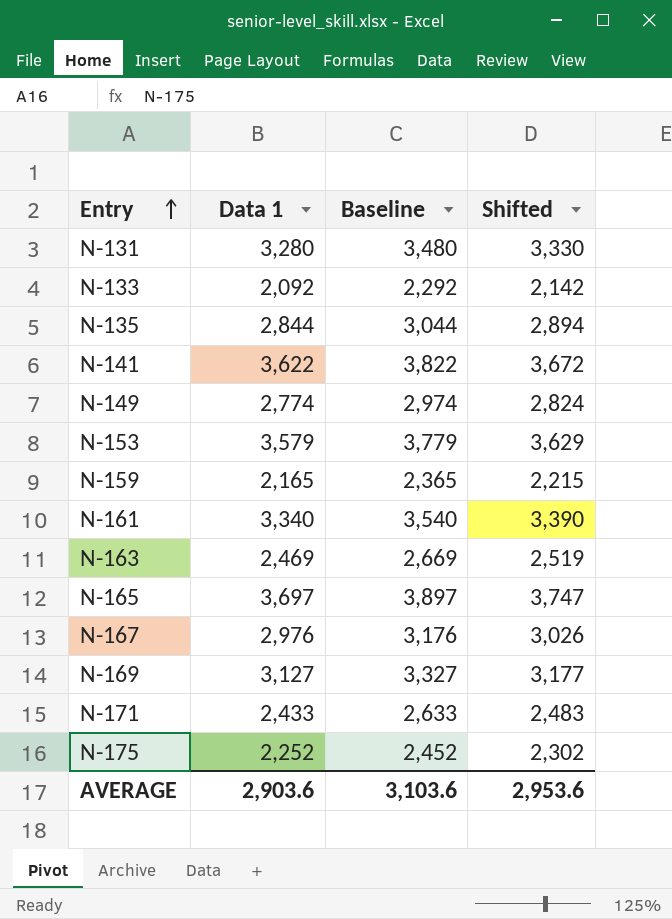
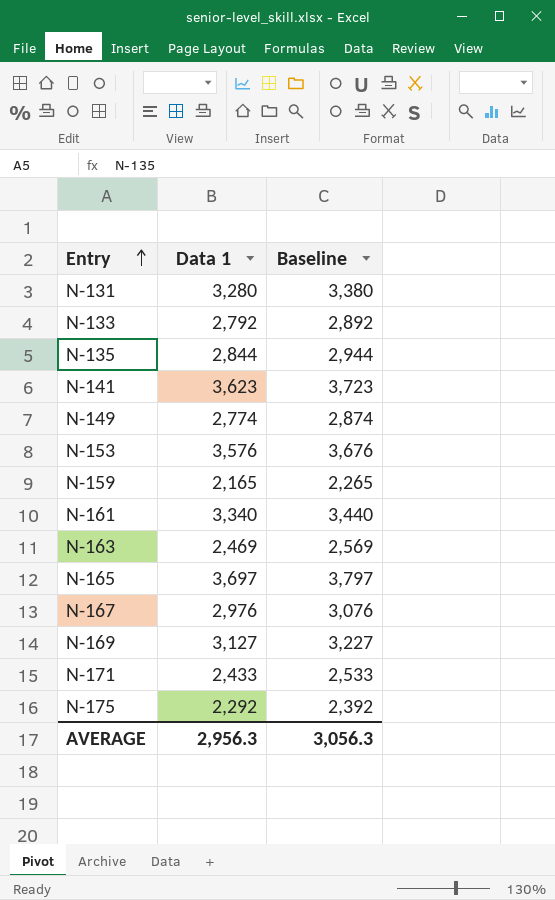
column Shifted | formula: [Data 1] + 50 -> none
column Baseline | formula: [Data 1] + 200 -> [Data 1] + 100
N-133 | Data 1: 2,092 -> 2,792
N-141 | Data 1: 3,622 -> 3,623
N-153 | Data 1: 3,579 -> 3,576
N-175 | Data 1: 2,252 -> 2,292
AVERAGE | Data 1: 2,903.6 -> 2,956.3
AVERAGE | Baseline: 3,103.6 -> 3,056.3

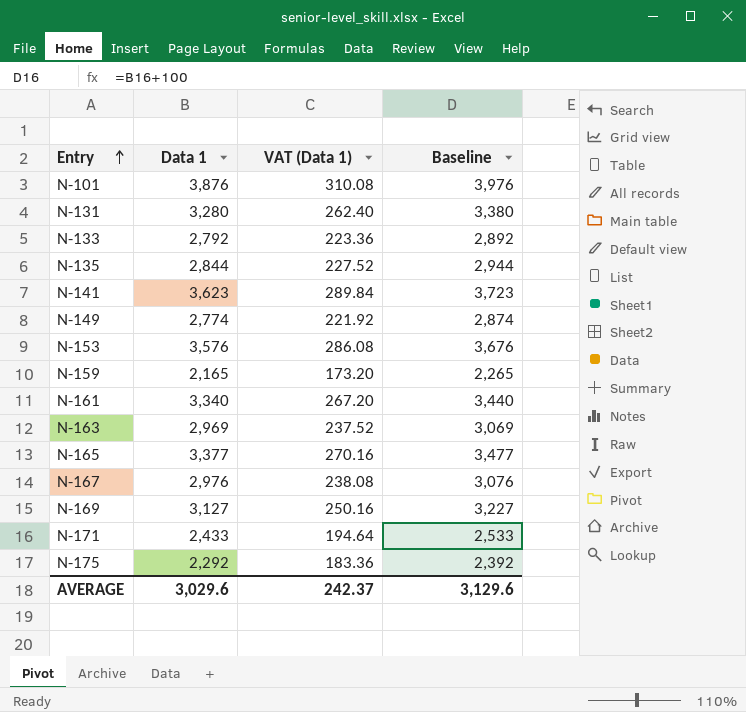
column VAT (Data 1) | formula: none -> [Data 1] * 0.08
row N-101: none -> 3,876 | 310.08 | 3,976
N-163 | Data 1: 2,469 -> 2,969
N-163 | Baseline: 2,569 -> 3,069
N-165 | Data 1: 3,697 -> 3,377
N-165 | Baseline: 3,797 -> 3,477
AVERAGE | Data 1: 2,956.3 -> 3,029.6
AVERAGE | Baseline: 3,056.3 -> 3,129.6

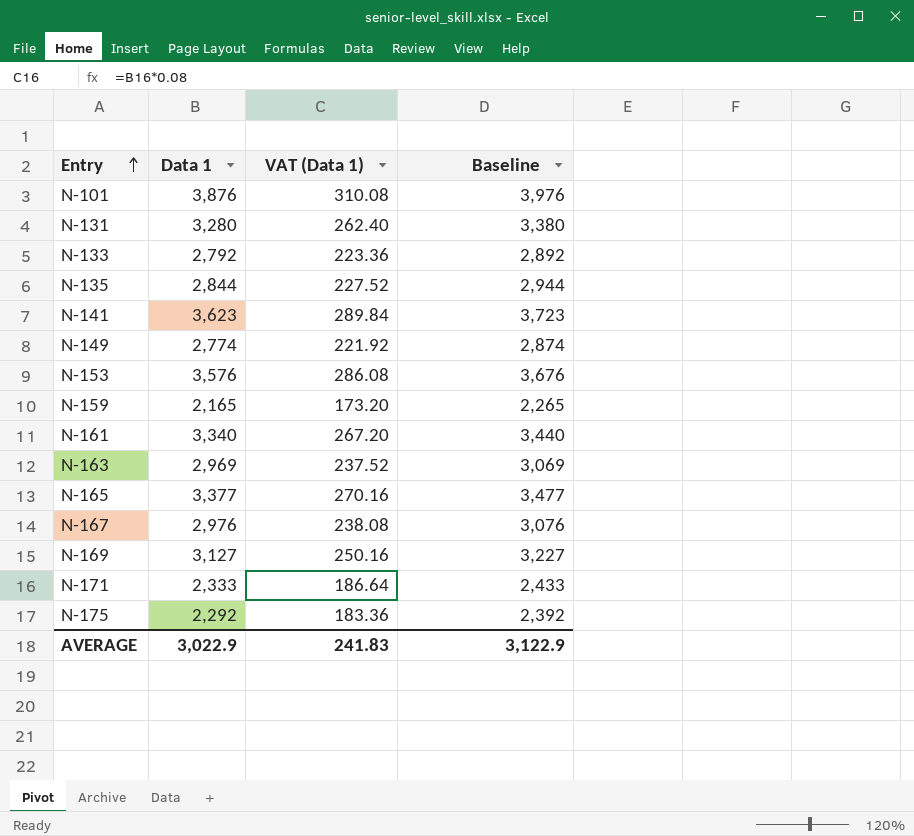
N-171 | Data 1: 2,433 -> 2,333
N-171 | VAT (Data 1): 194.64 -> 186.64
N-171 | Baseline: 2,533 -> 2,433
AVERAGE | Data 1: 3,029.6 -> 3,022.9
AVERAGE | VAT (Data 1): 242.37 -> 241.83
AVERAGE | Baseline: 3,129.6 -> 3,122.9

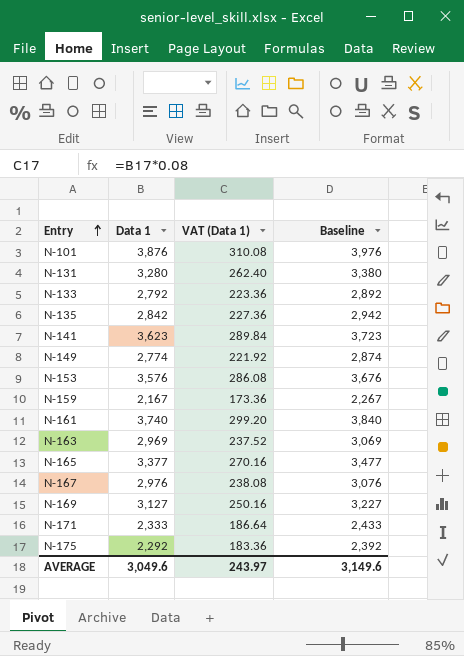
N-135 | Data 1: 2,844 -> 2,842
N-135 | VAT (Data 1): 227.52 -> 227.36
N-135 | Baseline: 2,944 -> 2,942
N-159 | Data 1: 2,165 -> 2,167
N-159 | VAT (Data 1): 173.20 -> 173.36
N-159 | Baseline: 2,265 -> 2,267
N-161 | Data 1: 3,340 -> 3,740
N-161 | VAT (Data 1): 267.20 -> 299.20
N-161 | Baseline: 3,440 -> 3,840
AVERAGE | Data 1: 3,022.9 -> 3,049.6
AVERAGE | VAT (Data 1): 241.83 -> 243.97
AVERAGE | Baseline: 3,122.9 -> 3,149.6

